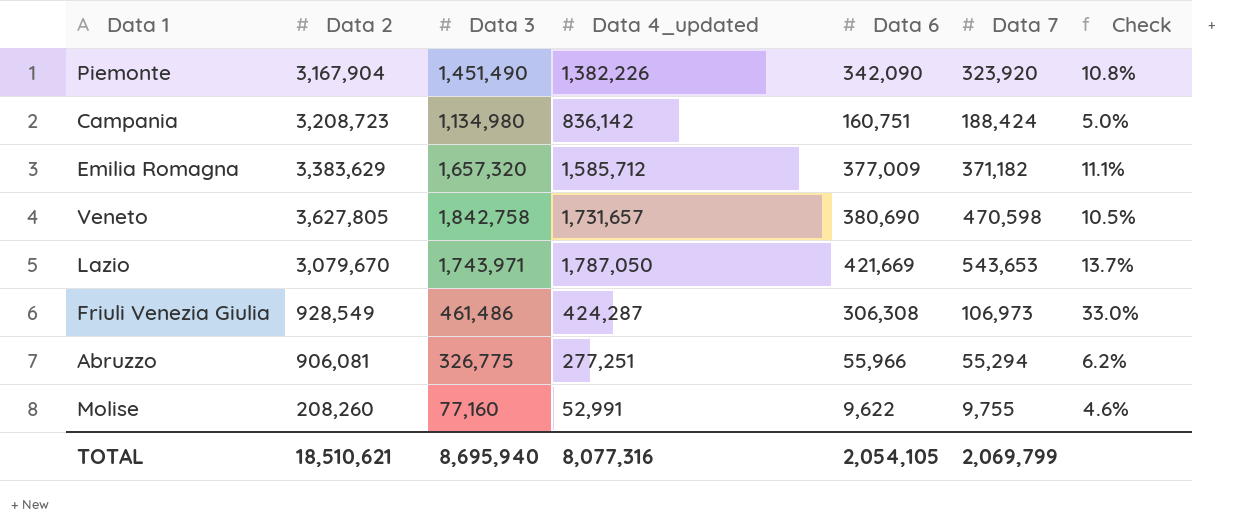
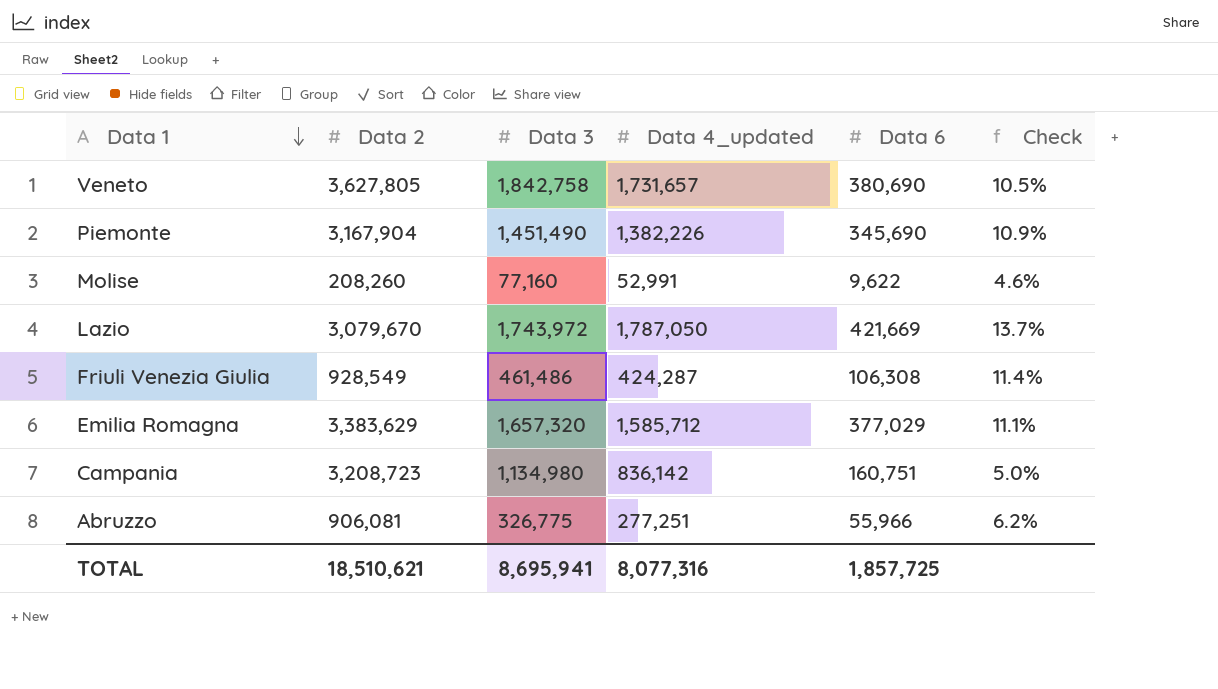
row order: none -> Data 1 descending
column Data 7 | position: 6 -> none
Piemonte | Data 6: 342,090 -> 345,690
Piemonte | Check: 10.8% -> 10.9%
Lazio | Data 3: 1,743,971 -> 1,743,972
Friuli Venezia Giulia | Data 6: 306,308 -> 106,308
Friuli Venezia Giulia | Check: 33.0% -> 11.4%
Emilia Romagna | Data 6: 377,009 -> 377,029
TOTAL | Data 3: 8,695,940 -> 8,695,941
TOTAL | Data 6: 2,054,105 -> 1,857,725

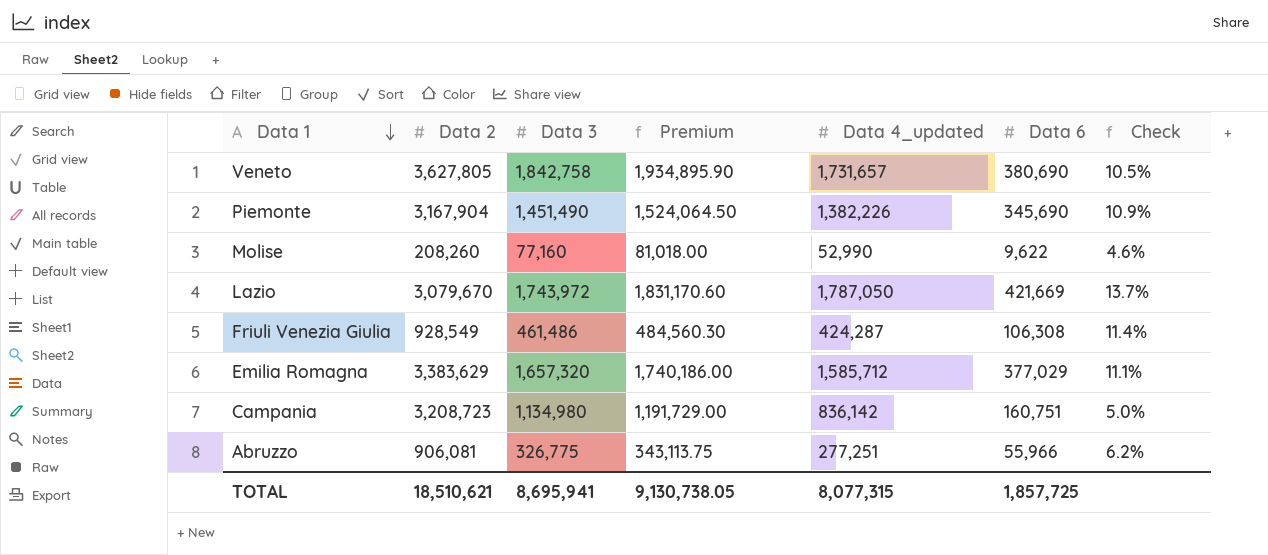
column Premium | formula: none -> [Data 3] * 1.05
Molise | Data 4_updated: 52,991 -> 52,990
TOTAL | Data 4_updated: 8,077,316 -> 8,077,315

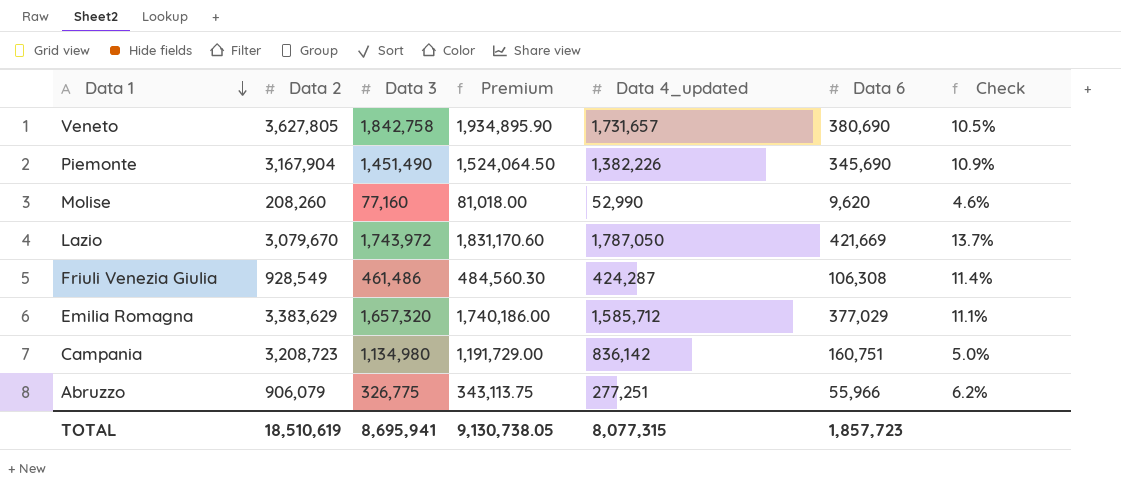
Molise | Data 6: 9,622 -> 9,620
Abruzzo | Data 2: 906,081 -> 906,079
TOTAL | Data 2: 18,510,621 -> 18,510,619
TOTAL | Data 6: 1,857,725 -> 1,857,723

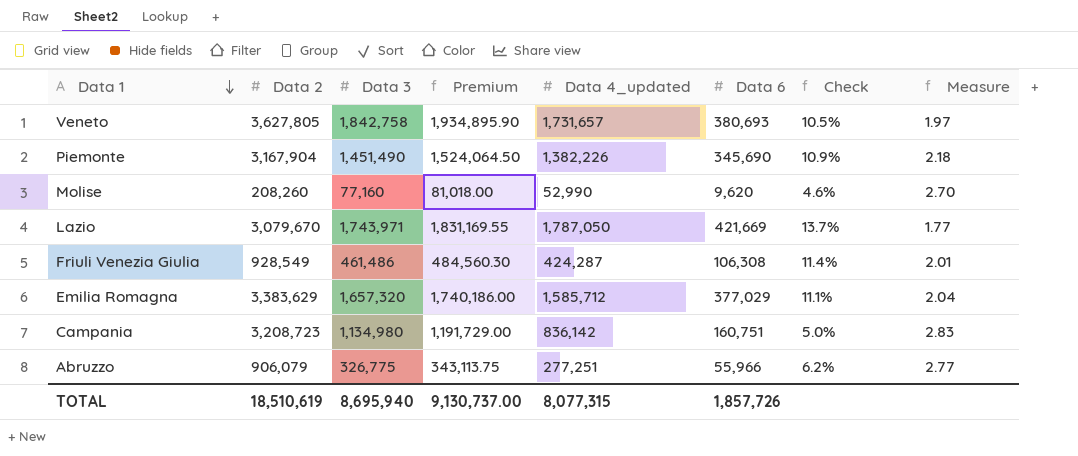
column Measure | formula: none -> [Data 2] / [Data 3]
Veneto | Data 6: 380,690 -> 380,693
Lazio | Data 3: 1,743,972 -> 1,743,971
Lazio | Premium: 1,831,170.60 -> 1,831,169.55
TOTAL | Data 3: 8,695,941 -> 8,695,940
TOTAL | Premium: 9,130,738.05 -> 9,130,737.00
TOTAL | Data 6: 1,857,723 -> 1,857,726

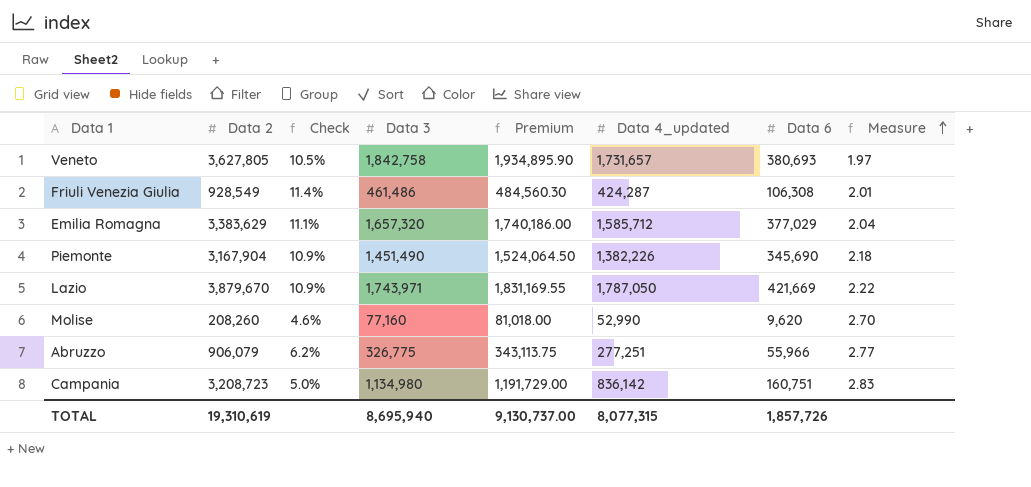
row order: Data 1 descending -> Measure ascending
column Check | position: 7 -> 3
Lazio | Data 2: 3,079,670 -> 3,879,670
Lazio | Check: 13.7% -> 10.9%
Lazio | Measure: 1.77 -> 2.22
TOTAL | Data 2: 18,510,619 -> 19,310,619

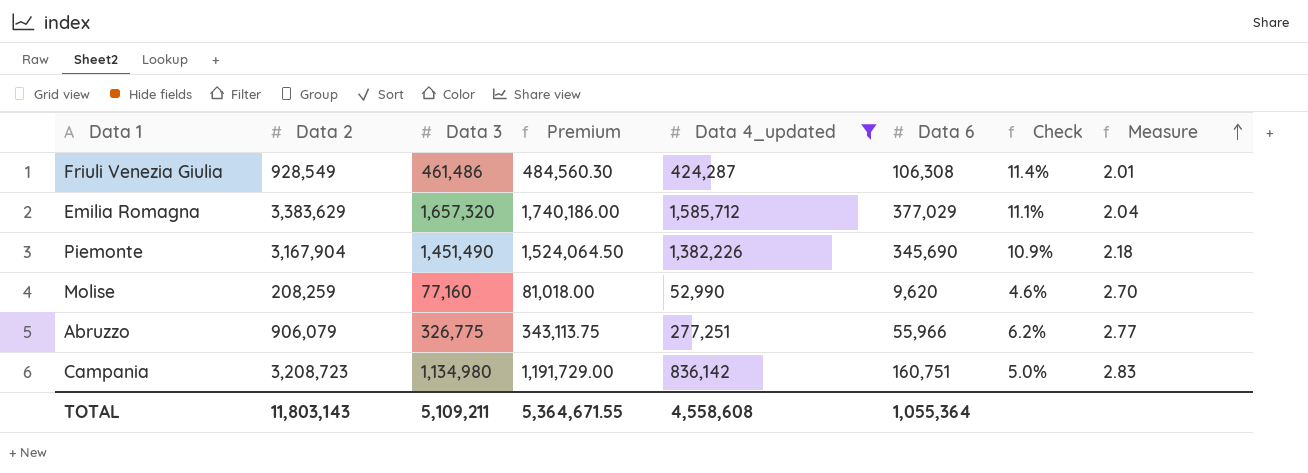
filter: none -> Data 4_updated <= 1,585,712
column Check | position: 3 -> 7
Molise | Data 2: 208,260 -> 208,259
TOTAL | Data 2: 19,310,619 -> 11,803,143
TOTAL | Data 3: 8,695,940 -> 5,109,211
TOTAL | Premium: 9,130,737.00 -> 5,364,671.55
TOTAL | Data 4_updated: 8,077,315 -> 4,558,608
TOTAL | Data 6: 1,857,726 -> 1,055,364

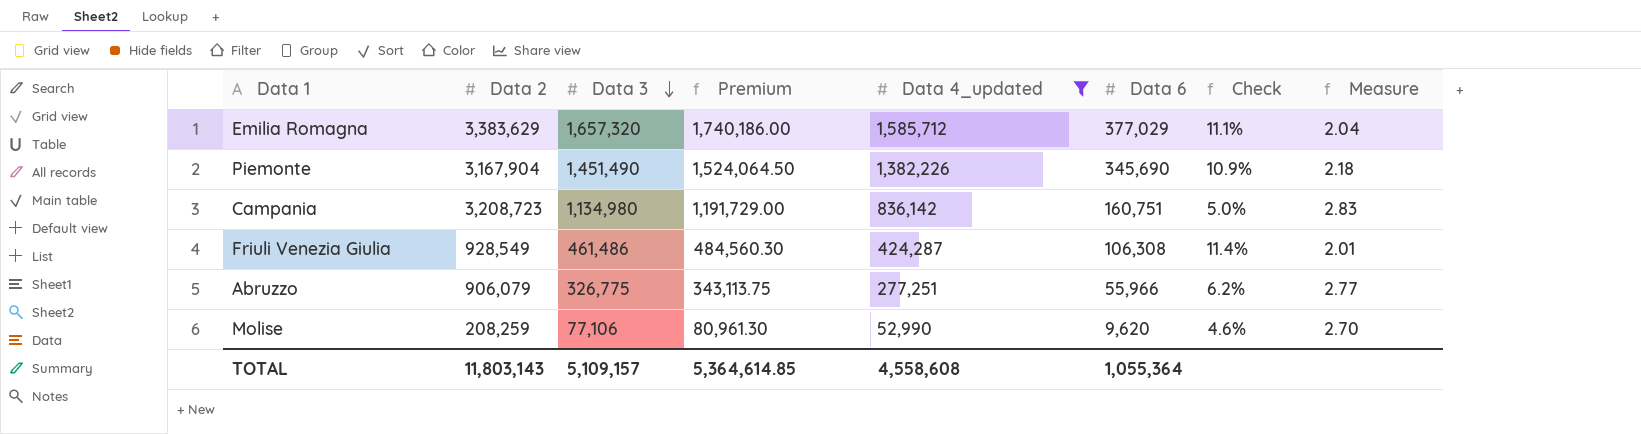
row order: Measure ascending -> Data 3 descending
Molise | Data 3: 77,160 -> 77,106
Molise | Premium: 81,018.00 -> 80,961.30
TOTAL | Data 3: 5,109,211 -> 5,109,157
TOTAL | Premium: 5,364,671.55 -> 5,364,614.85

